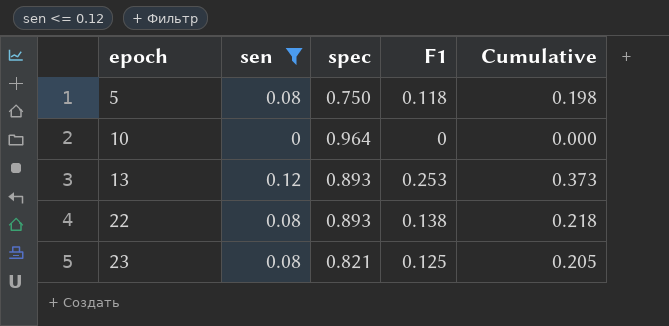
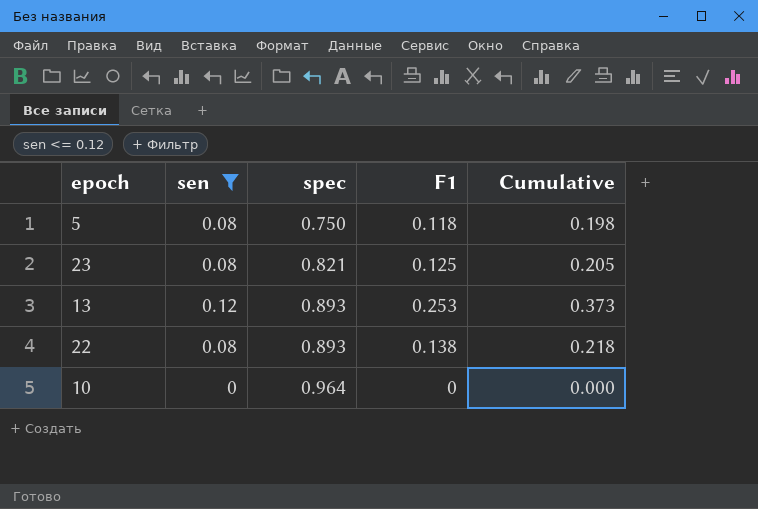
row order: epoch ascending -> spec ascending

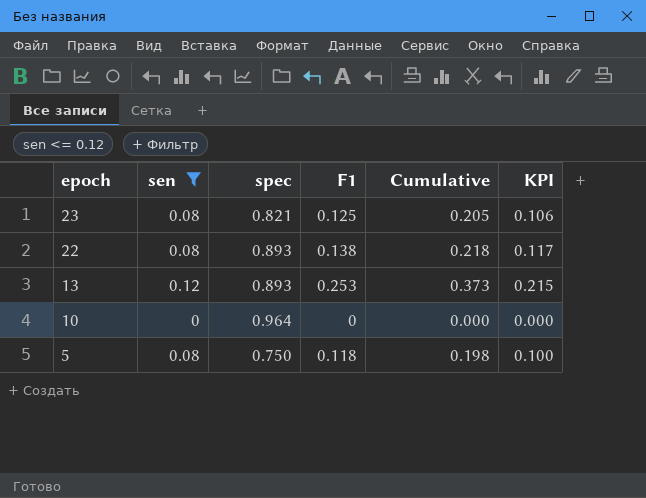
row order: spec ascending -> epoch descending
column KPI | formula: none -> [F1] * 0.85

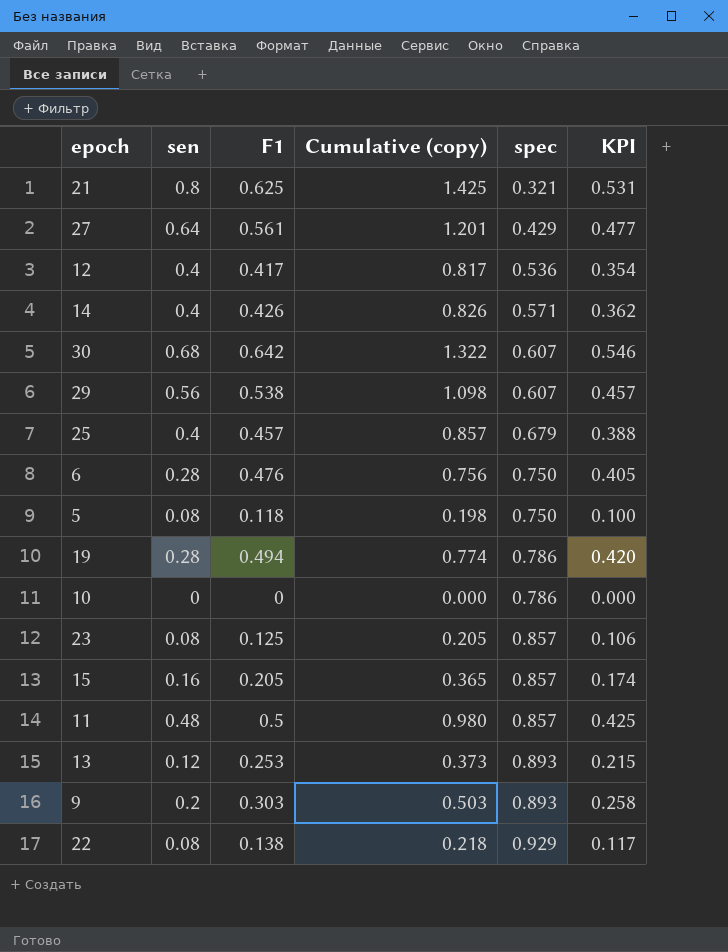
filter: sen <= 0.12 -> none
row order: epoch descending -> spec ascending
column name: Cumulative -> Cumulative (copy)
column spec | position: 3 -> 5
10 | spec: 0.964 -> 0.786
23 | spec: 0.821 -> 0.857
22 | spec: 0.893 -> 0.929

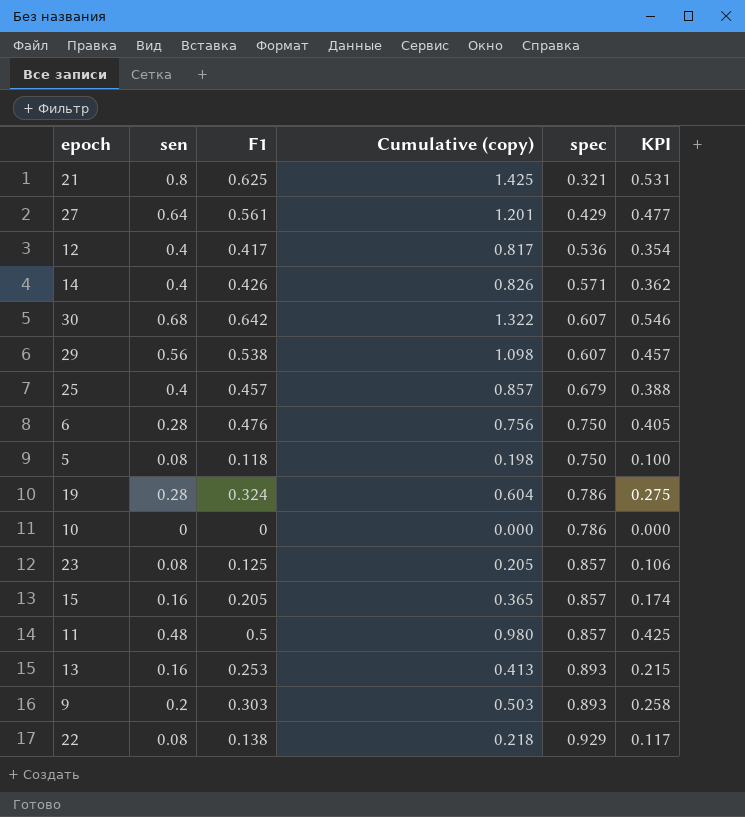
19 | F1: 0.494 -> 0.324
19 | Cumulative (copy): 0.774 -> 0.604
19 | KPI: 0.420 -> 0.275
13 | sen: 0.12 -> 0.16
13 | Cumulative (copy): 0.373 -> 0.413

